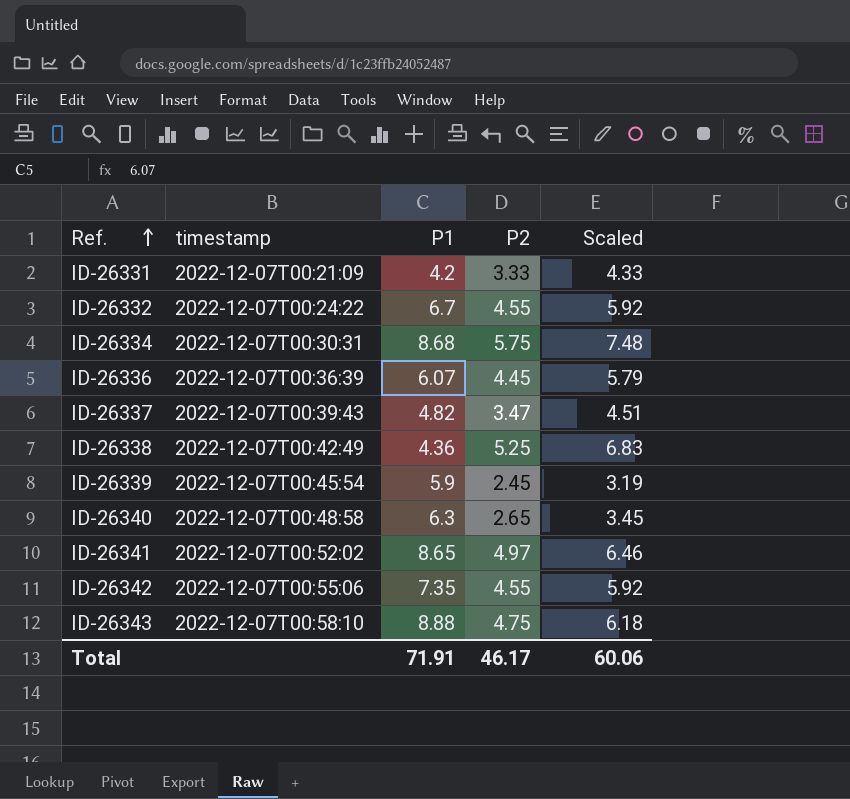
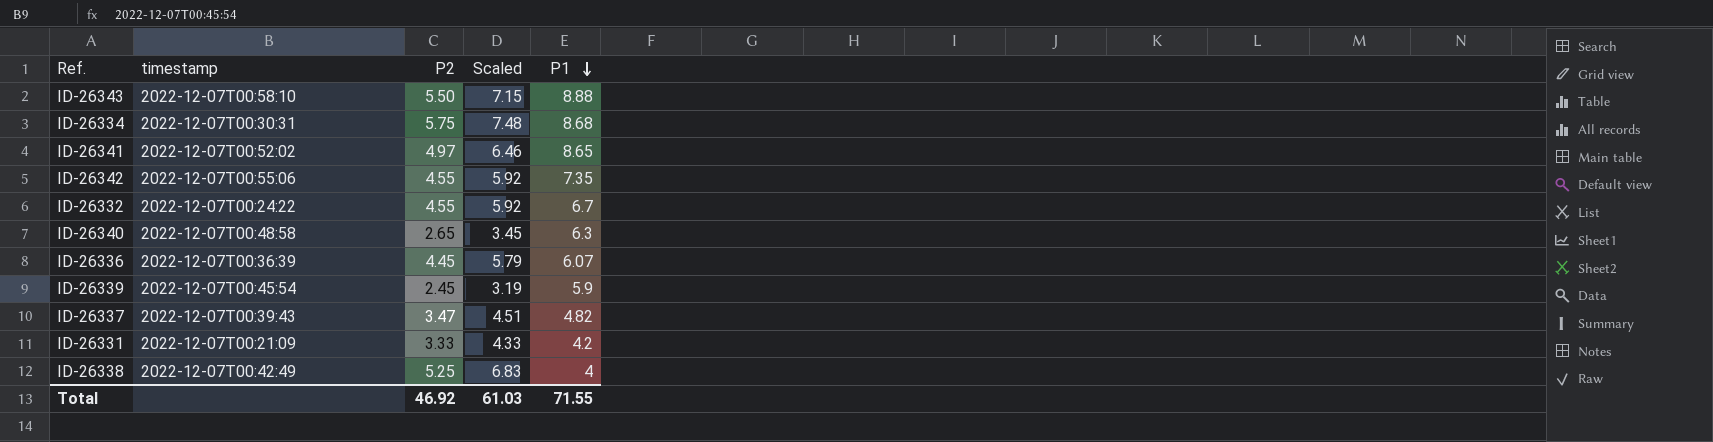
row order: Ref. ascending -> P1 descending
column P1 | position: 3 -> 5
ID-26343 | P2: 4.75 -> 5.50
ID-26343 | Scaled: 6.18 -> 7.15
ID-26338 | P1: 4.36 -> 4
Total | P2: 46.17 -> 46.92
Total | Scaled: 60.06 -> 61.03
Total | P1: 71.91 -> 71.55

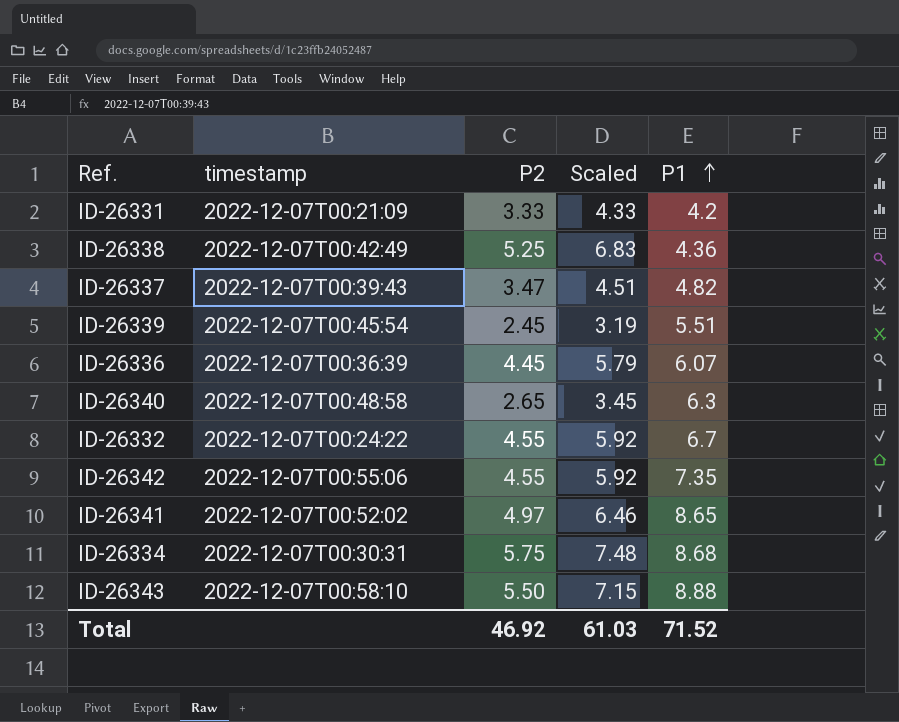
row order: P1 descending -> P1 ascending
ID-26338 | P1: 4 -> 4.36
ID-26339 | P1: 5.9 -> 5.51
Total | P1: 71.55 -> 71.52

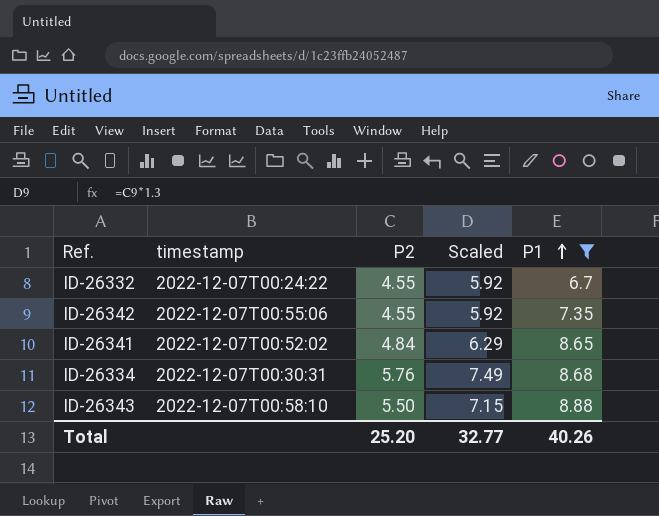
filter: none -> P1 >= 6.7
ID-26341 | P2: 4.97 -> 4.84
ID-26341 | Scaled: 6.46 -> 6.29
ID-26334 | P2: 5.75 -> 5.76
ID-26334 | Scaled: 7.48 -> 7.49
Total | P2: 46.92 -> 25.20
Total | Scaled: 61.03 -> 32.77
Total | P1: 71.52 -> 40.26

